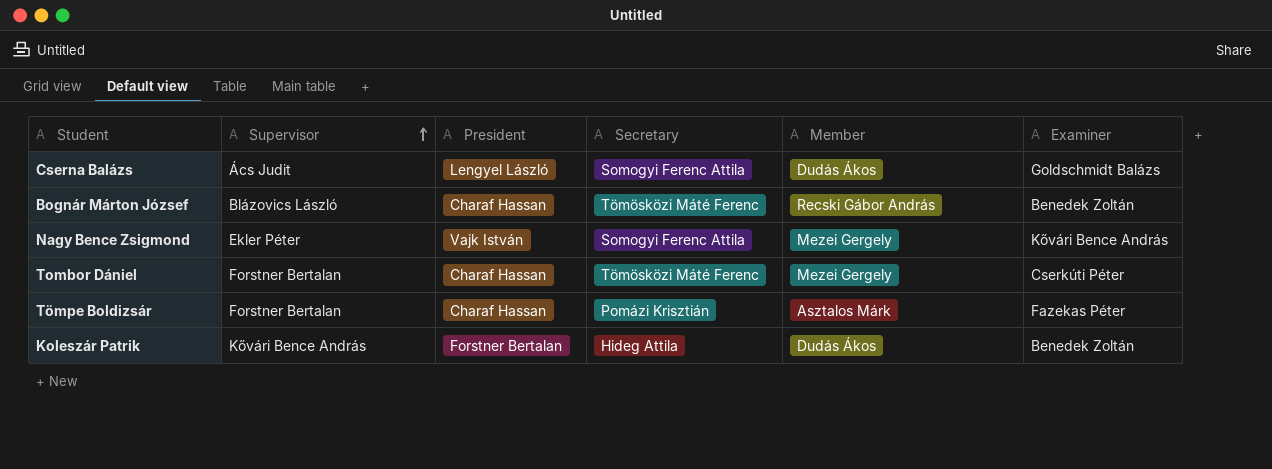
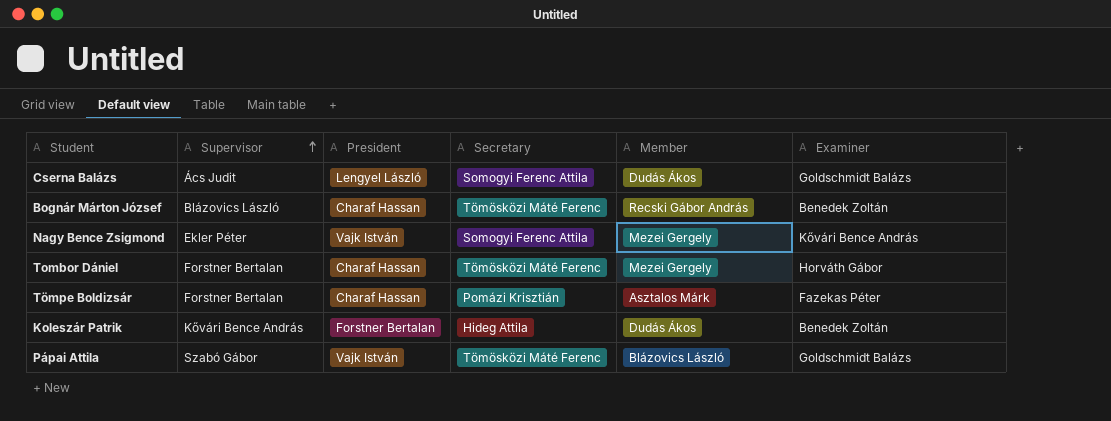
Tombor Dániel | Examiner: Cserkúti Péter -> Horváth Gábor
row Pápai Attila: none -> Szabó Gábor | Vajk István | Tömösközi Máté Ferenc | Blázovics László | Goldschmidt Balázs

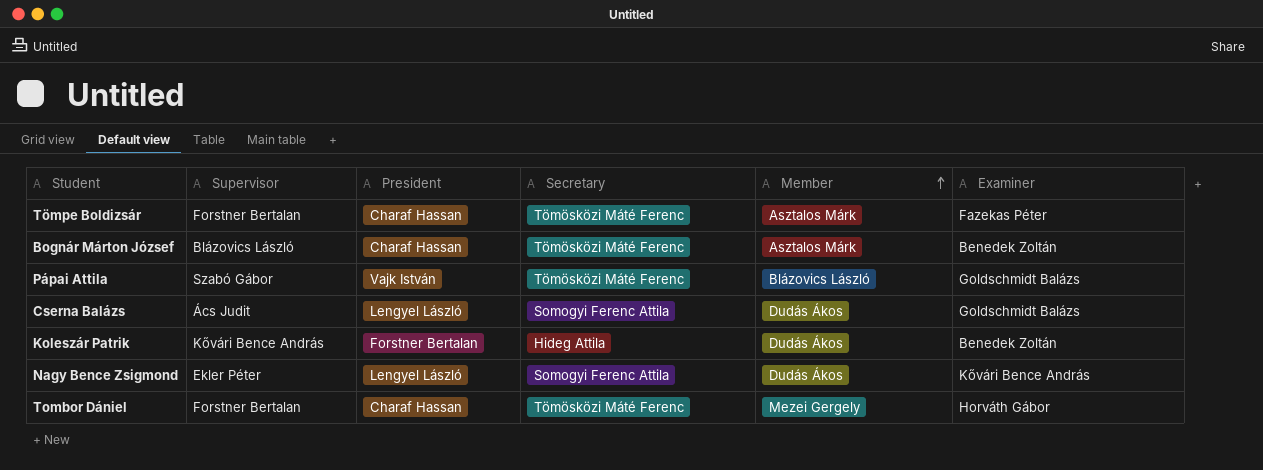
row order: Supervisor ascending -> Member ascending
Tömpe Boldizsár | Secretary: Pomázi Krisztián -> Tömösközi Máté Ferenc
Bognár Márton József | Member: Recski Gábor András -> Asztalos Márk
Nagy Bence Zsigmond | President: Vajk István -> Lengyel László
Nagy Bence Zsigmond | Member: Mezei Gergely -> Dudás Ákos

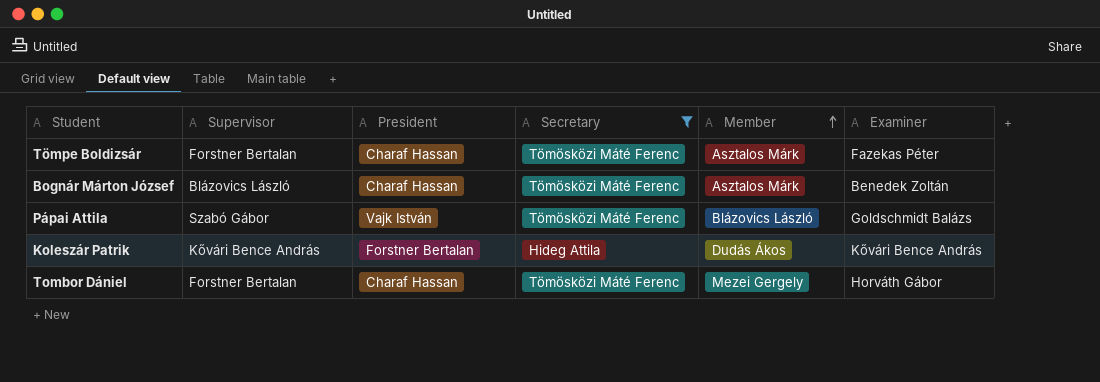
filter: none -> Secretary != Somogyi Ferenc Attila
Koleszár Patrik | Examiner: Benedek Zoltán -> Kővári Bence András

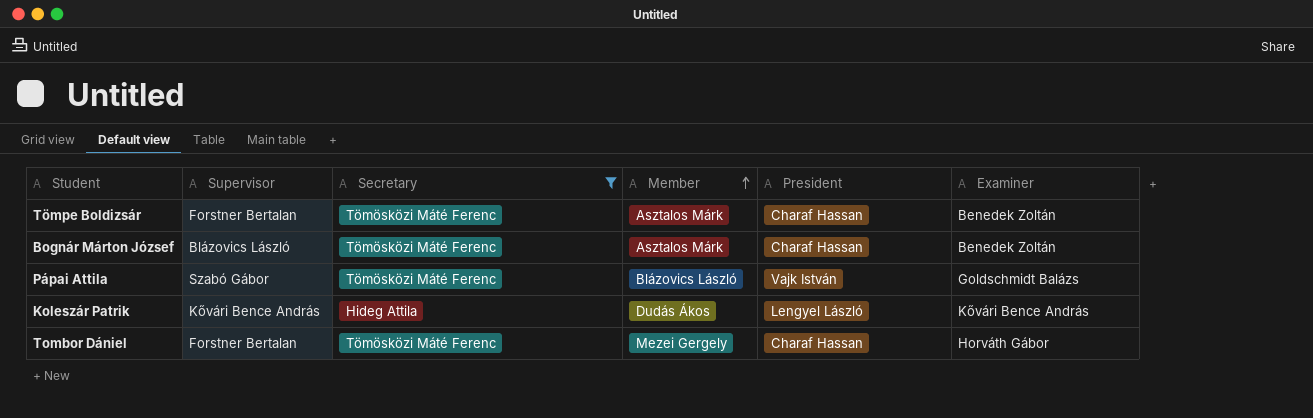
column President | position: 3 -> 5
Tömpe Boldizsár | Examiner: Fazekas Péter -> Benedek Zoltán
Koleszár Patrik | President: Forstner Bertalan -> Lengyel László

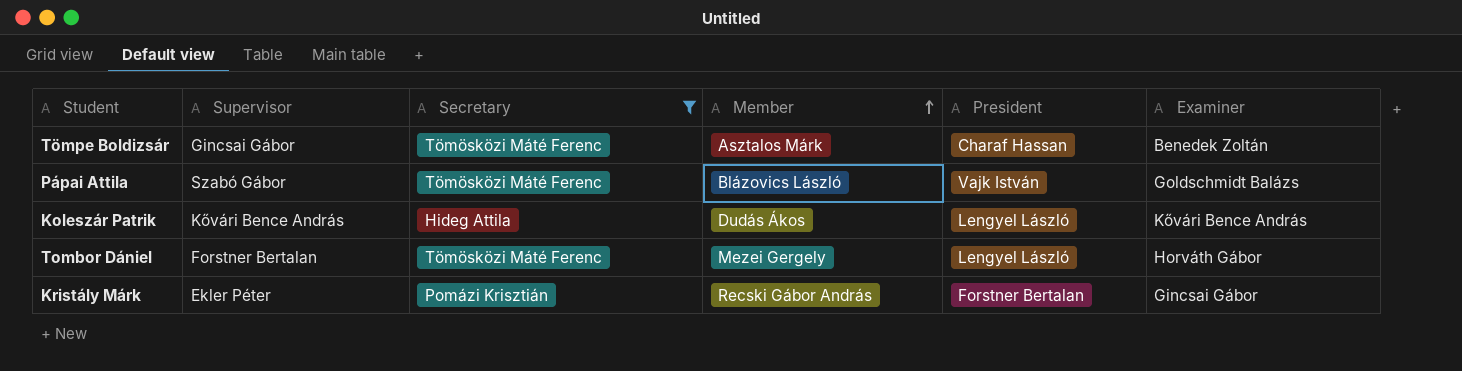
row Bognár Márton József: Blázovics László | Tömösközi Máté Ferenc | Asztalos Márk | Charaf Hassan | Benedek Zoltán -> none
Tömpe Boldizsár | Supervisor: Forstner Bertalan -> Gincsai Gábor
Tombor Dániel | President: Charaf Hassan -> Lengyel László
row Kristály Márk: none -> Ekler Péter | Pomázi Krisztián | Recski Gábor András | Forstner Bertalan | Gincsai Gábor

